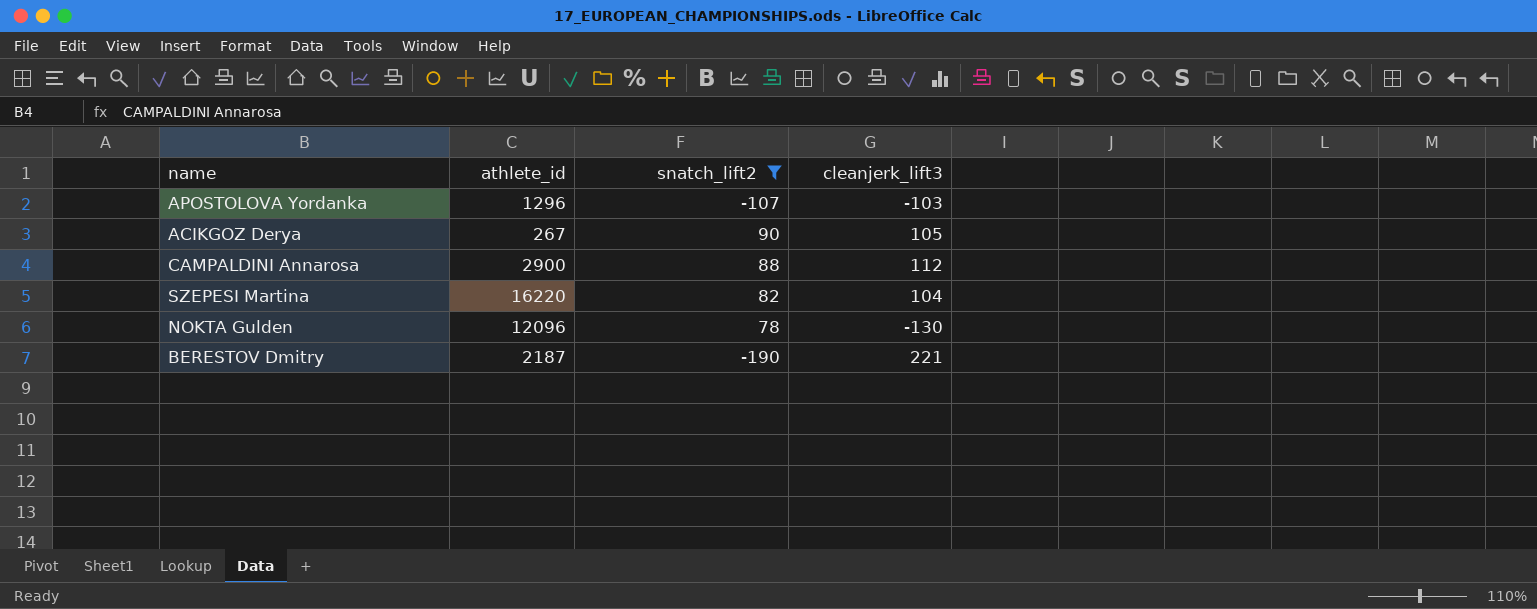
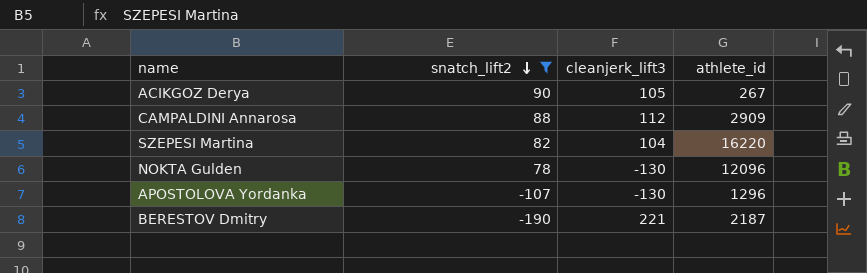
row order: none -> snatch_lift2 descending
column athlete_id | position: 2 -> 4
CAMPALDINI Annarosa | athlete_id: 2900 -> 2909
APOSTOLOVA Yordanka | cleanjerk_lift3: -103 -> -130

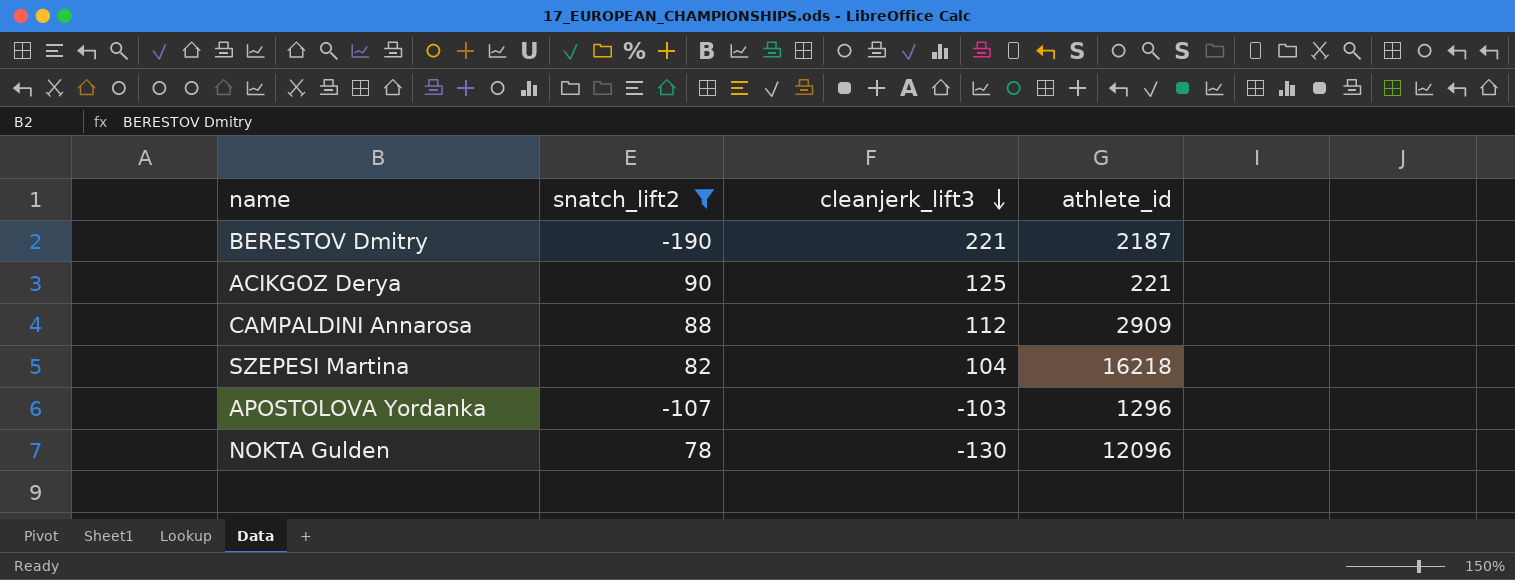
row order: snatch_lift2 descending -> cleanjerk_lift3 descending
ACIKGOZ Derya | cleanjerk_lift3: 105 -> 125
ACIKGOZ Derya | athlete_id: 267 -> 221
SZEPESI Martina | athlete_id: 16220 -> 16218
APOSTOLOVA Yordanka | cleanjerk_lift3: -130 -> -103

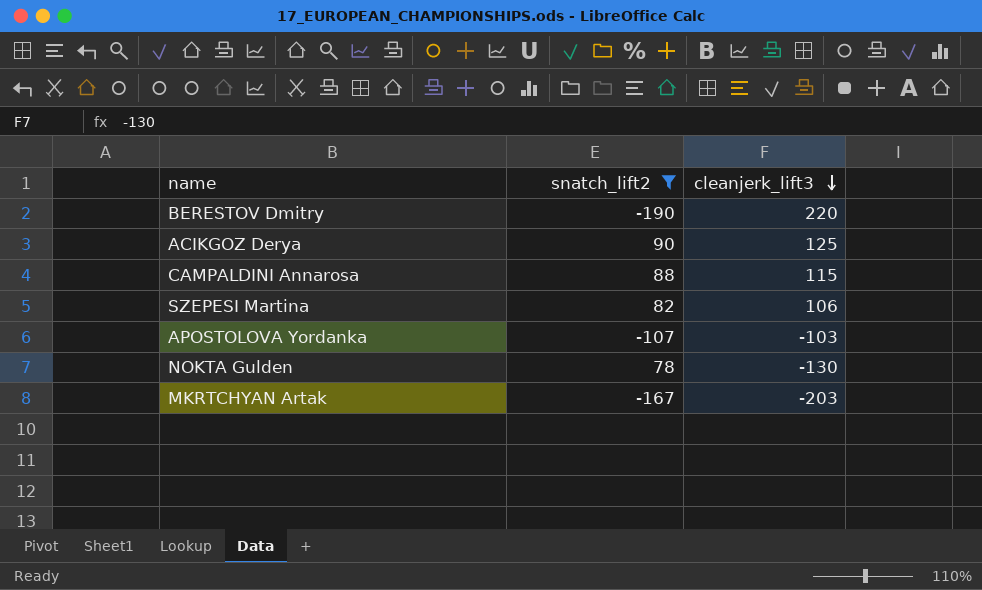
column athlete_id | position: 4 -> none
BERESTOV Dmitry | cleanjerk_lift3: 221 -> 220
CAMPALDINI Annarosa | cleanjerk_lift3: 112 -> 115
SZEPESI Martina | cleanjerk_lift3: 104 -> 106
row MKRTCHYAN Artak: none -> -167 | -203

